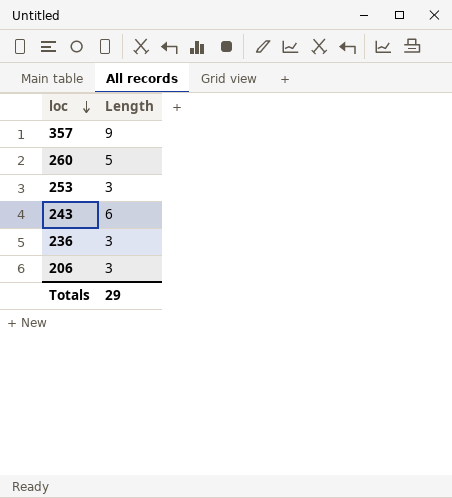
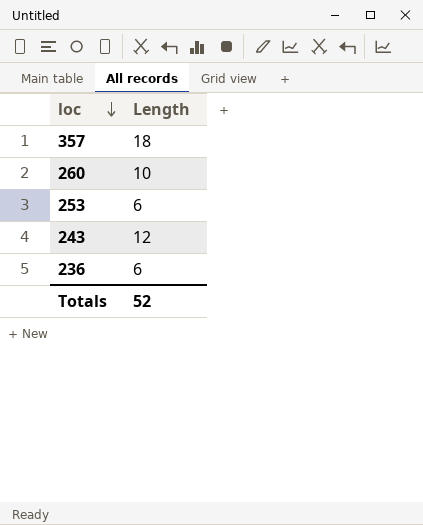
row 206: 3 -> none
357 | Length: 9 -> 18
260 | Length: 5 -> 10
253 | Length: 3 -> 6
243 | Length: 6 -> 12
236 | Length: 3 -> 6
Totals | Length: 29 -> 52

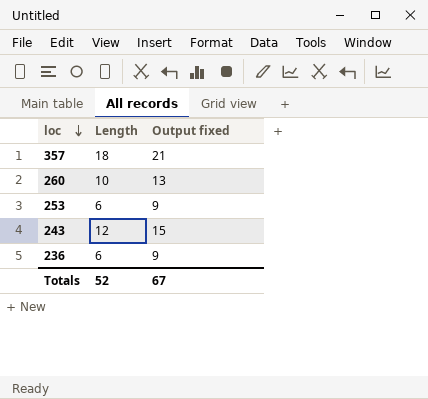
column Output fixed | formula: none -> [Length] + 3

